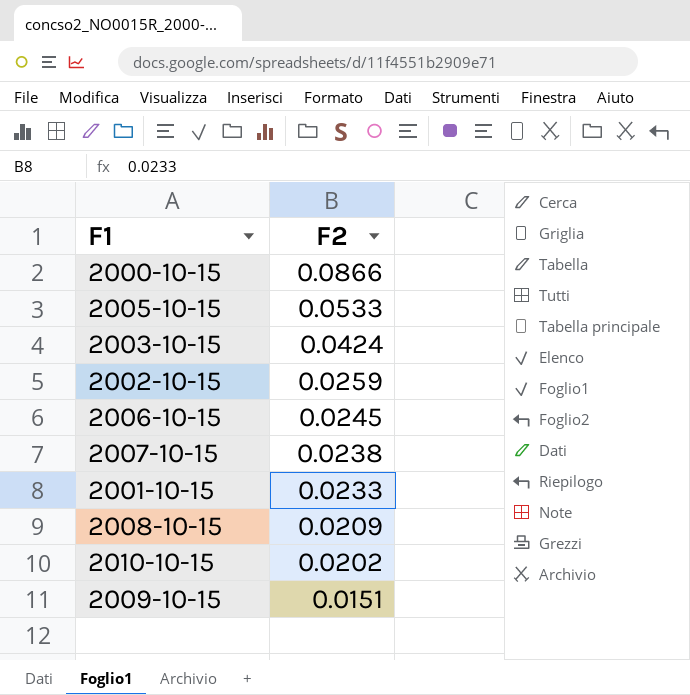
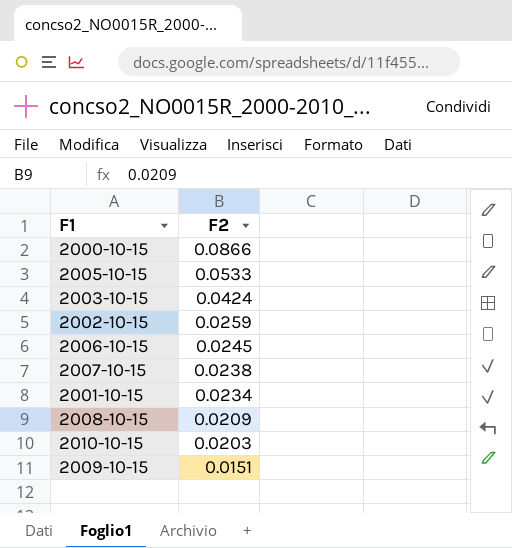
2001-10-15 | F2: 0.0233 -> 0.0234
2010-10-15 | F2: 0.0202 -> 0.0203

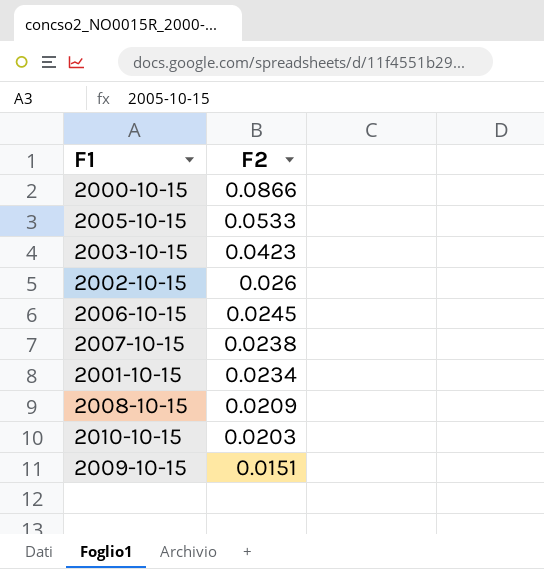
2003-10-15 | F2: 0.0424 -> 0.0423
2002-10-15 | F2: 0.0259 -> 0.026

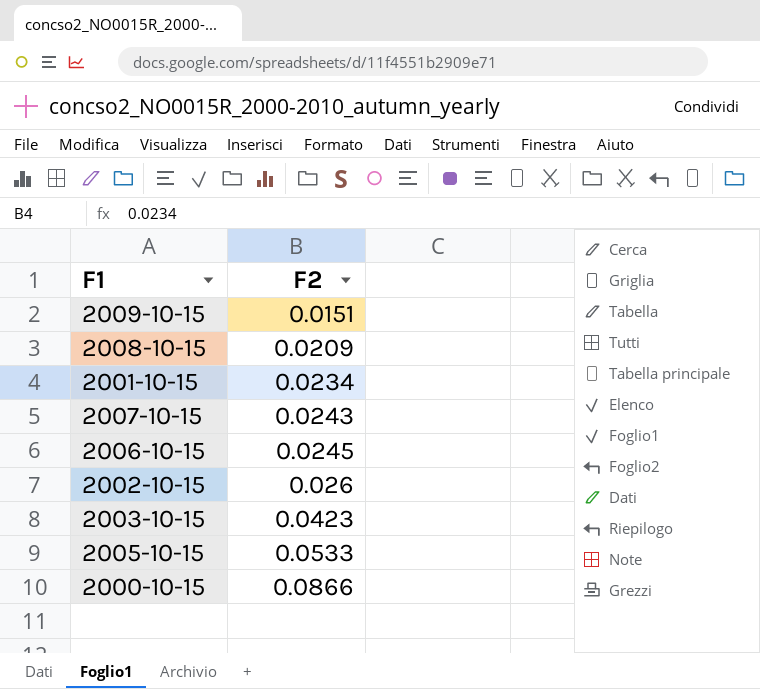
row order: F2 descending -> F2 ascending
row 2010-10-15: 0.0203 -> none
2007-10-15 | F2: 0.0238 -> 0.0243

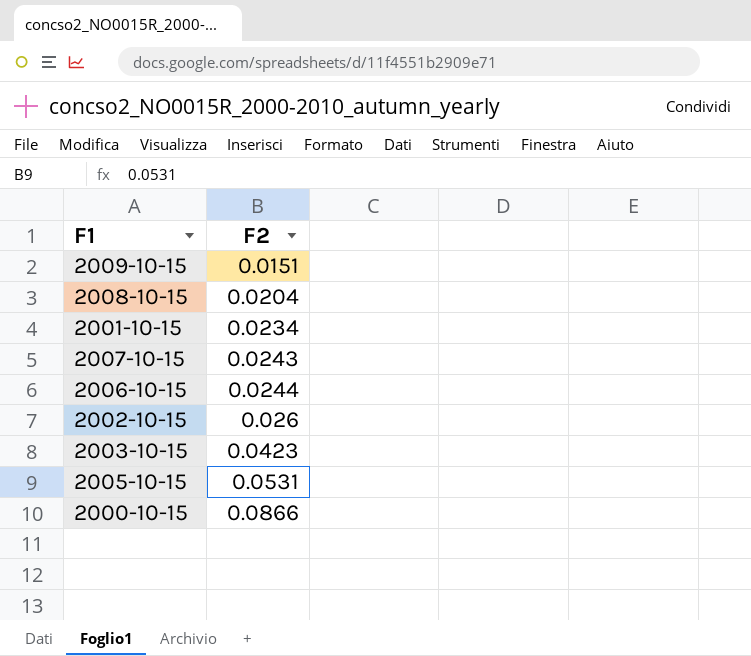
2008-10-15 | F2: 0.0209 -> 0.0204
2006-10-15 | F2: 0.0245 -> 0.0244
2005-10-15 | F2: 0.0533 -> 0.0531

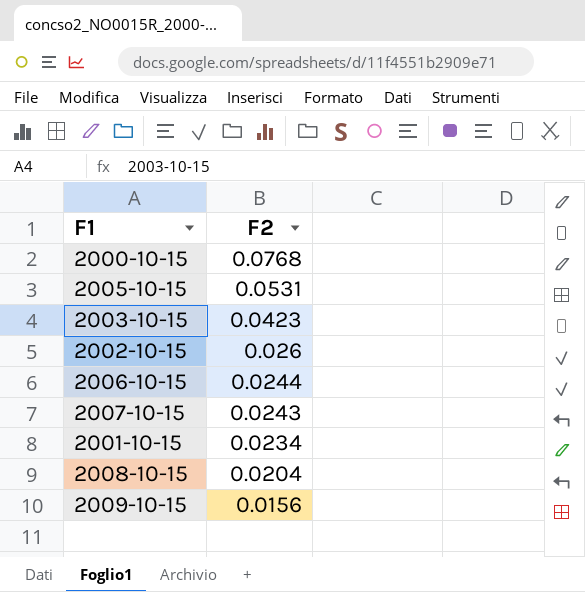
row order: F2 ascending -> F2 descending
2000-10-15 | F2: 0.0866 -> 0.0768
2009-10-15 | F2: 0.0151 -> 0.0156

